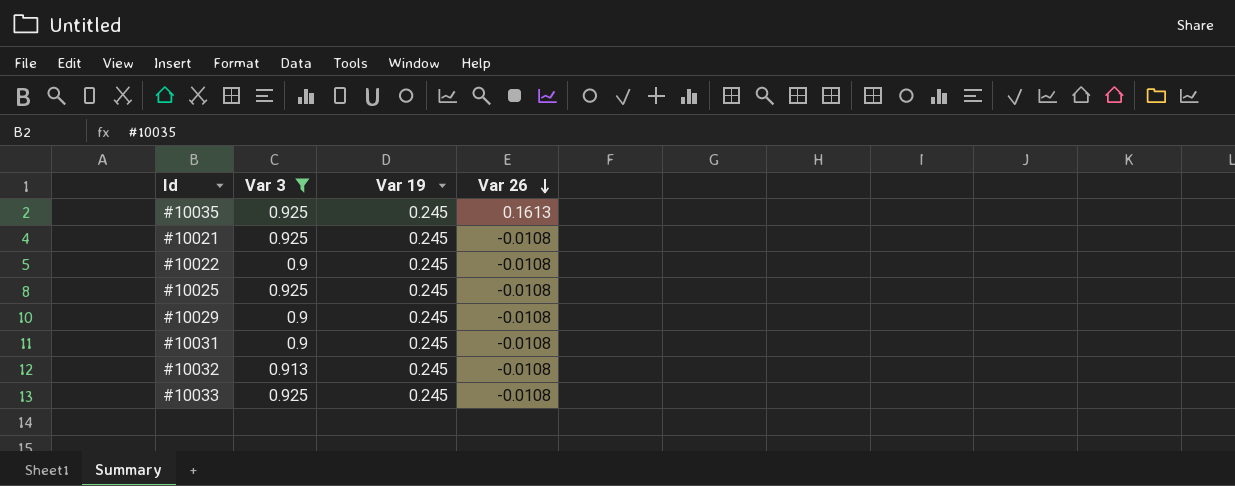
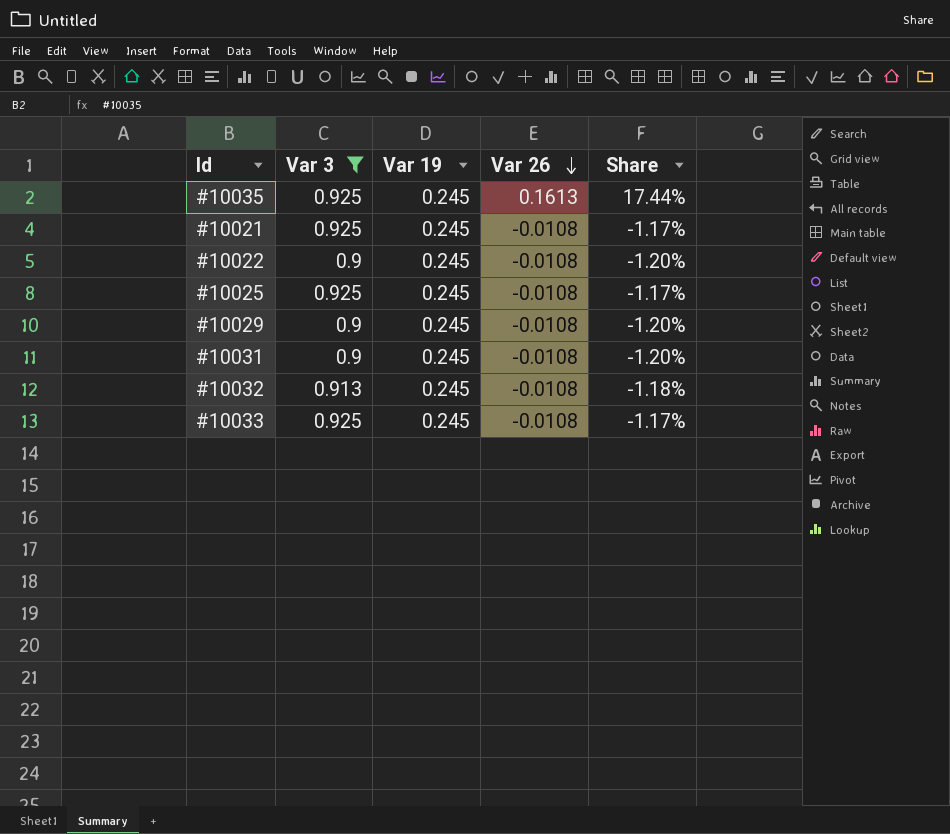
column Share | formula: none -> [Var 26] / [Var 3]

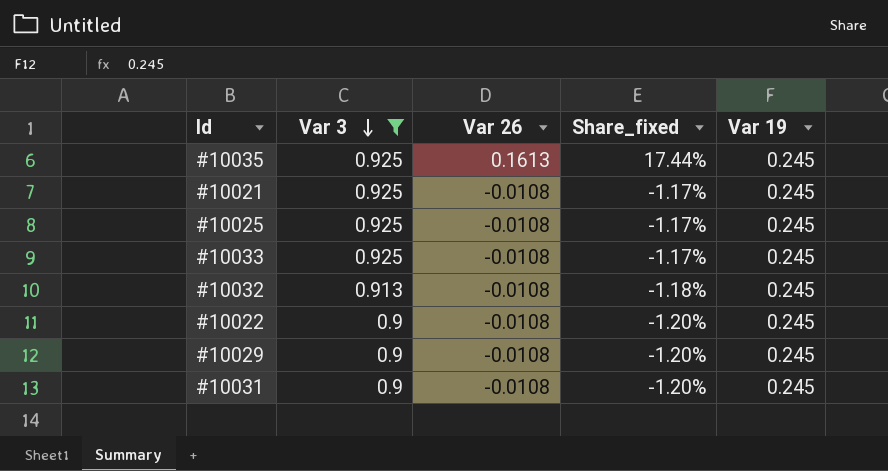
row order: Var 26 descending -> Var 3 descending
column name: Share -> Share_fixed
column Var 19 | position: 3 -> 5

